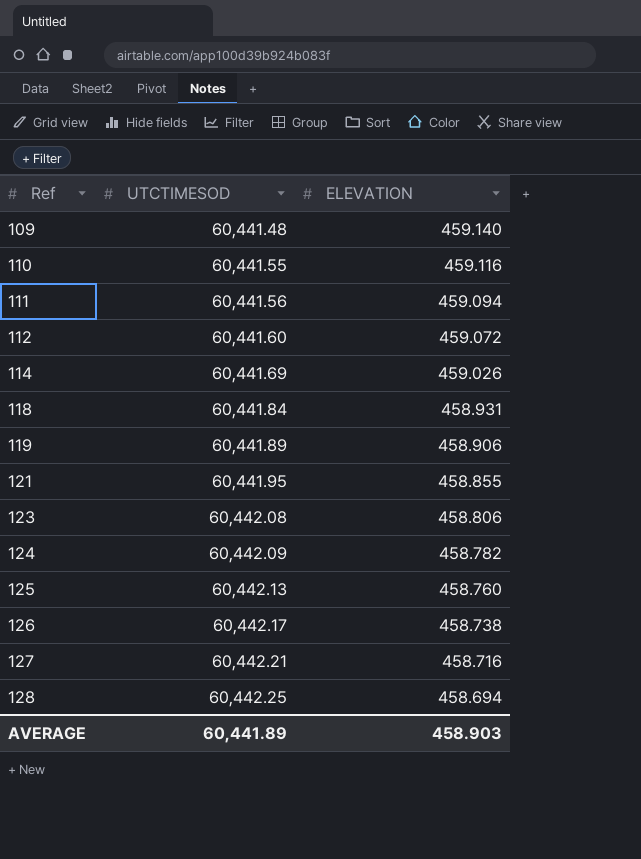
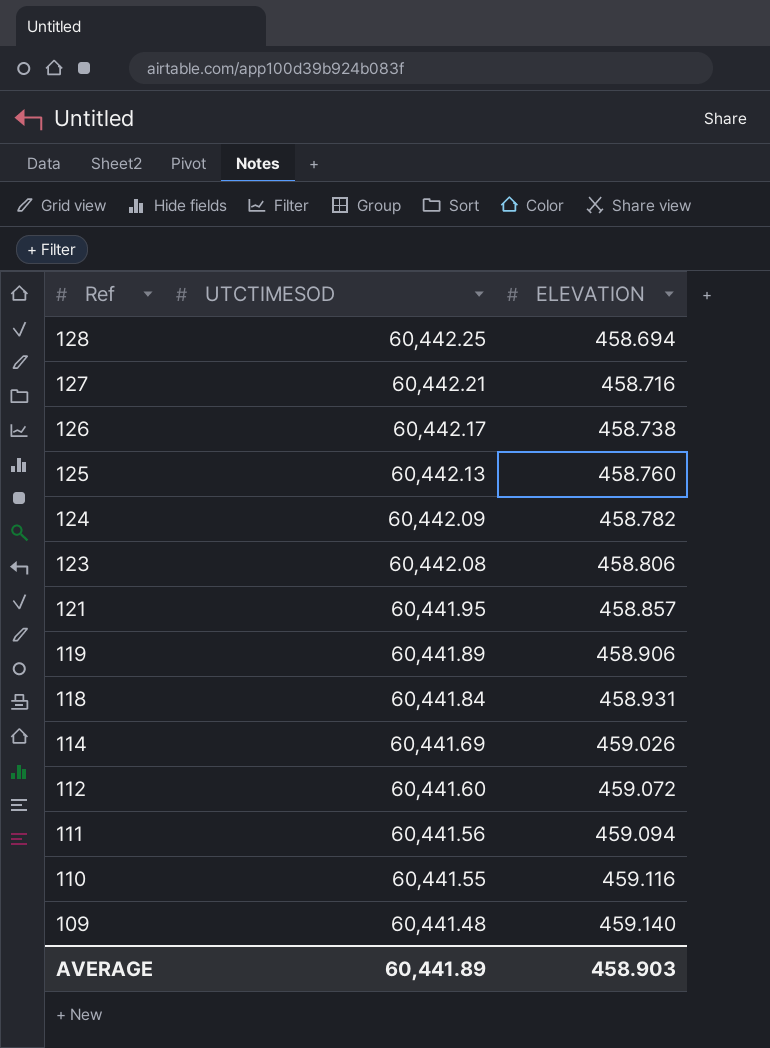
row order: Ref ascending -> Ref descending
121 | ELEVATION: 458.855 -> 458.857

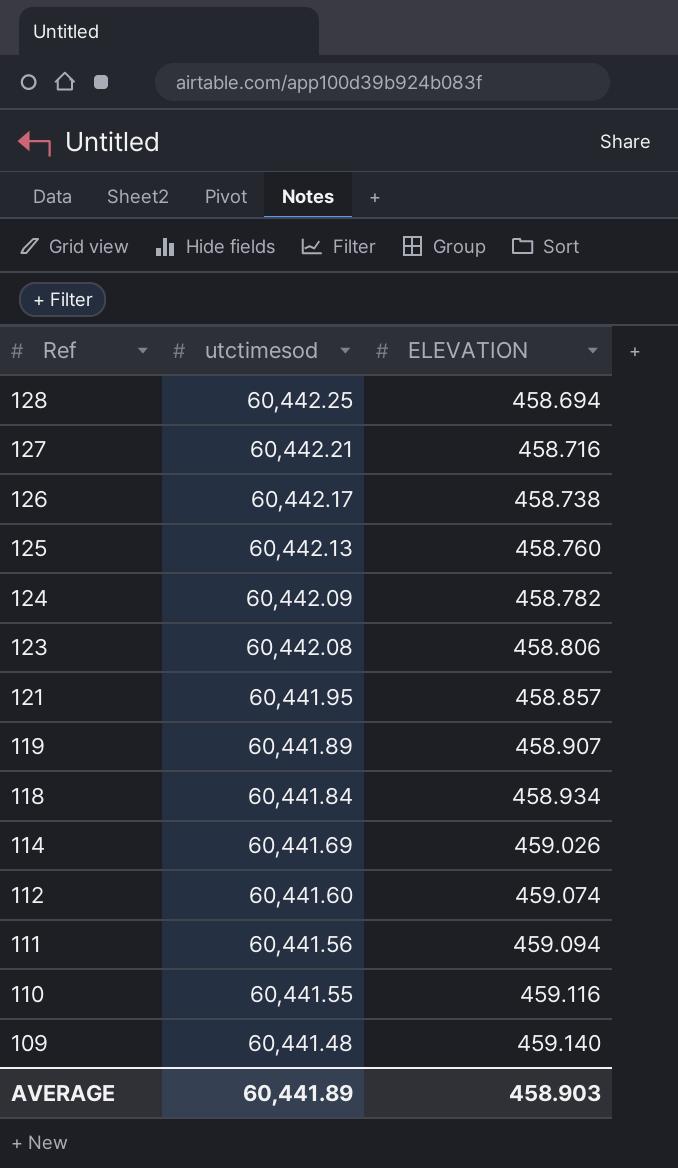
column name: UTCTIMESOD -> utctimesod
119 | ELEVATION: 458.906 -> 458.907
118 | ELEVATION: 458.931 -> 458.934
112 | ELEVATION: 459.072 -> 459.074

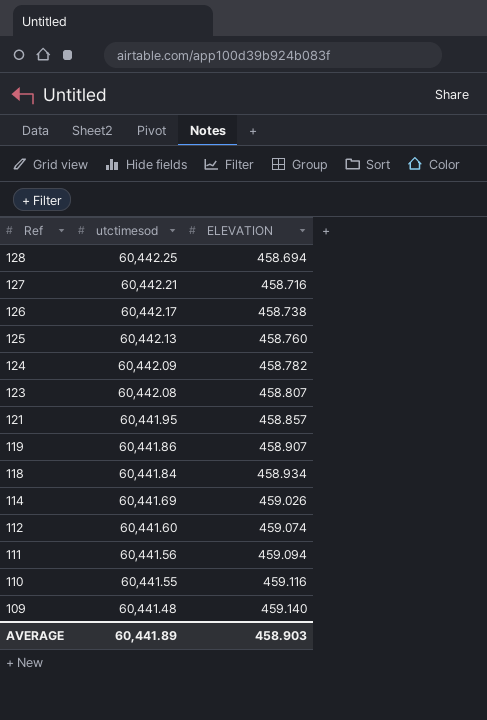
123 | ELEVATION: 458.806 -> 458.807
119 | utctimesod: 60,441.89 -> 60,441.86

